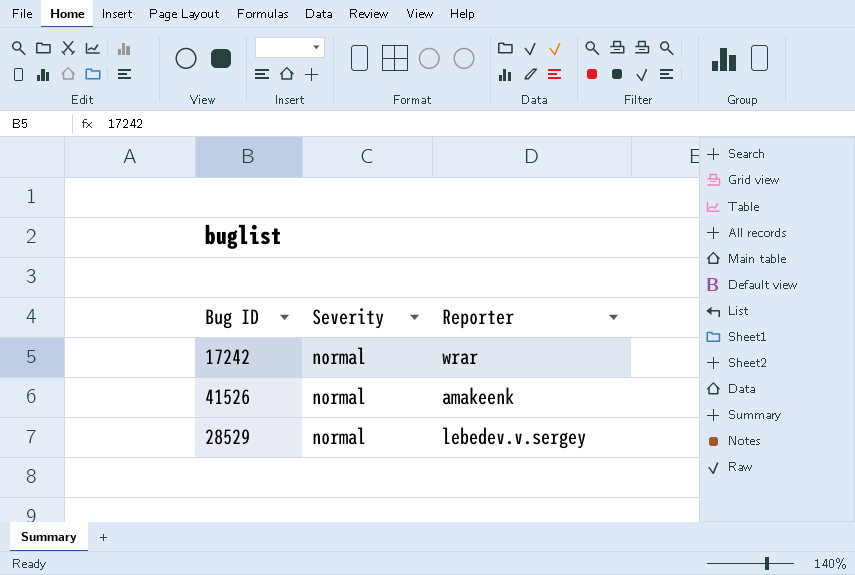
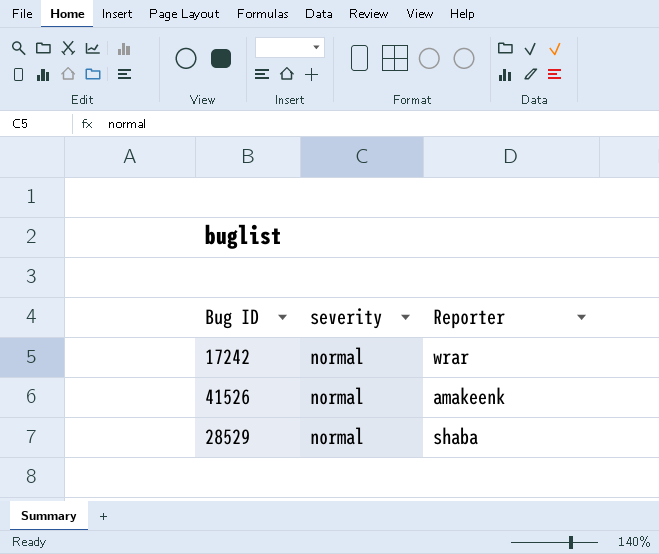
column name: Severity -> severity
28529 | Reporter: lebedev.v.sergey -> shaba

